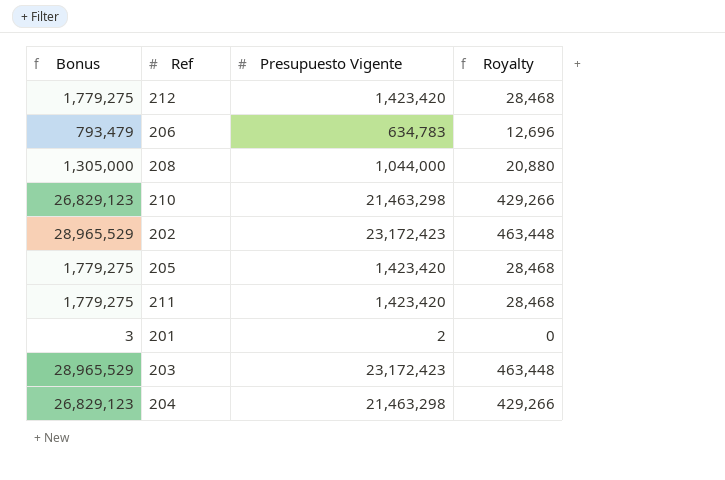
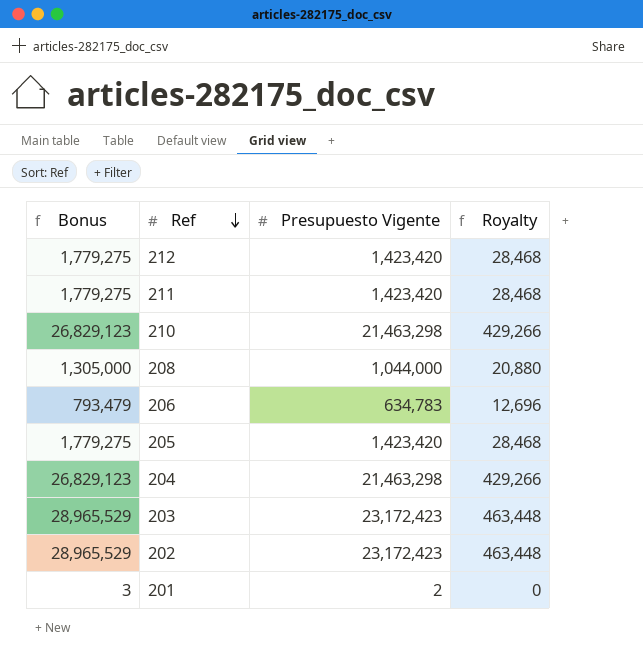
row order: none -> Ref descending

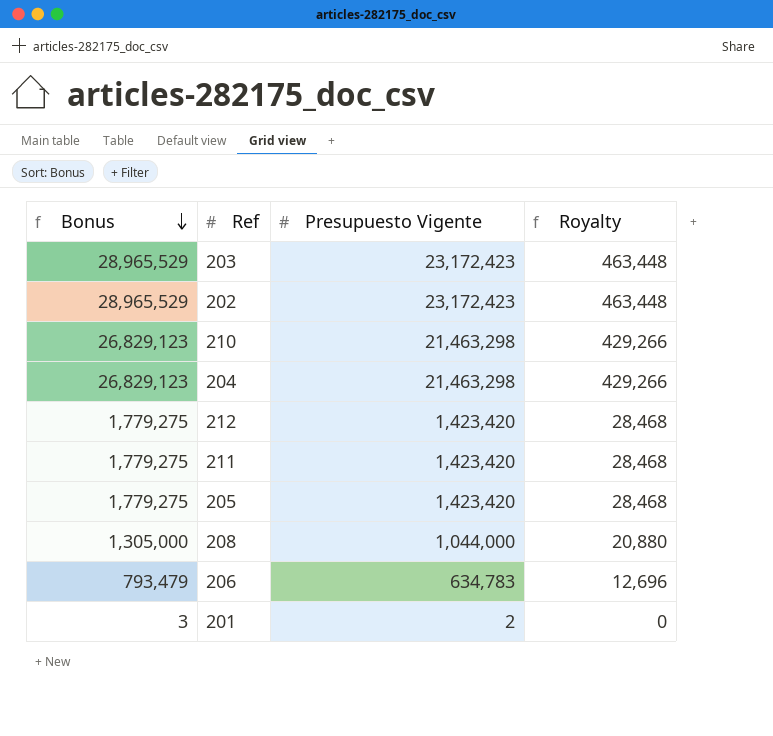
row order: Ref descending -> Bonus descending

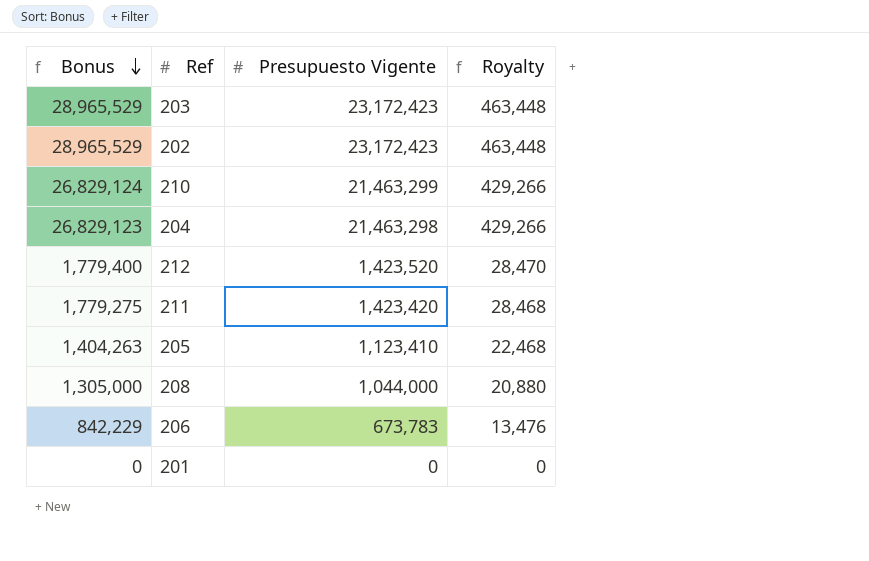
210 | Bonus: 26,829,123 -> 26,829,124
210 | Presupuesto Vigente: 21,463,298 -> 21,463,299
212 | Bonus: 1,779,275 -> 1,779,400
212 | Presupuesto Vigente: 1,423,420 -> 1,423,520
212 | Royalty: 28,468 -> 28,470
205 | Bonus: 1,779,275 -> 1,404,263
205 | Presupuesto Vigente: 1,423,420 -> 1,123,410
205 | Royalty: 28,468 -> 22,468
206 | Bonus: 793,479 -> 842,229
206 | Presupuesto Vigente: 634,783 -> 673,783
206 | Royalty: 12,696 -> 13,476
201 | Bonus: 3 -> 0
201 | Presupuesto Vigente: 2 -> 0

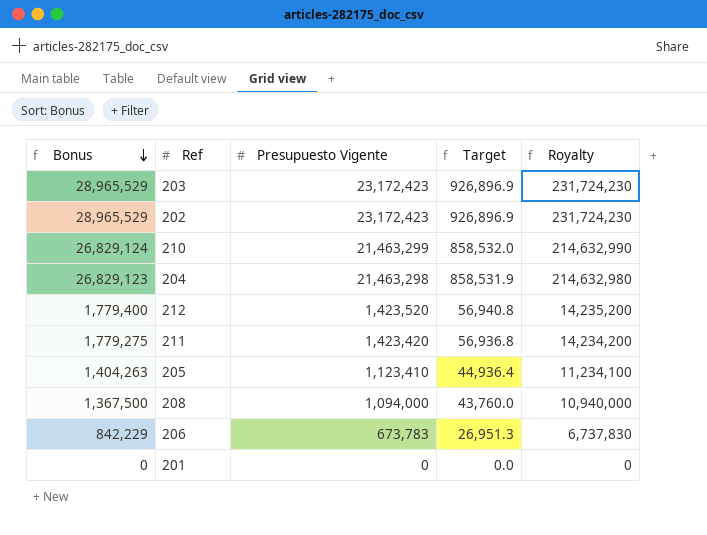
column Target | formula: none -> [Presupuesto Vigente] * 0.04
column Royalty | formula: [Presupuesto Vigente] * 0.02 -> [Presupuesto Vigente] * 10
208 | Bonus: 1,305,000 -> 1,367,500
208 | Presupuesto Vigente: 1,044,000 -> 1,094,000

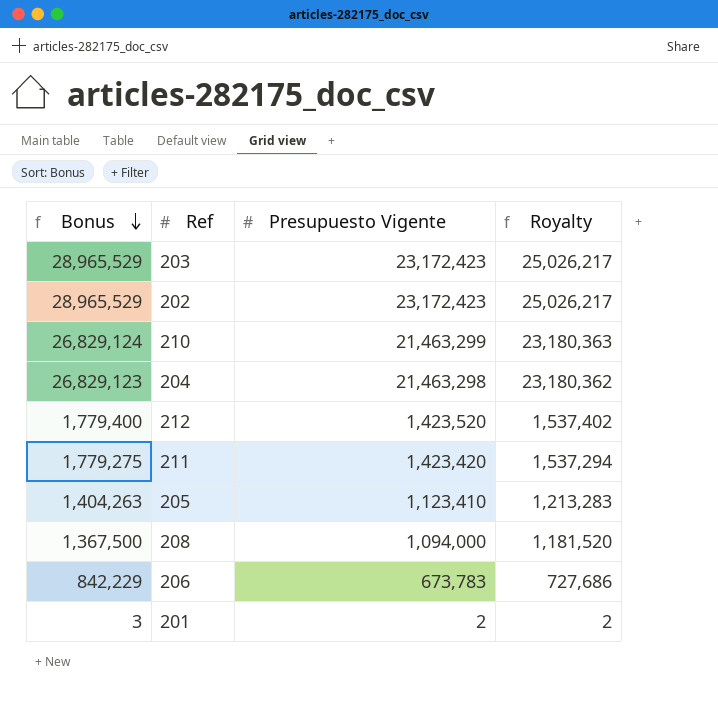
column Target | formula: [Presupuesto Vigente] * 0.04 -> none
column Royalty | formula: [Presupuesto Vigente] * 10 -> [Presupuesto Vigente] * 1.08
201 | Bonus: 0 -> 3
201 | Presupuesto Vigente: 0 -> 2

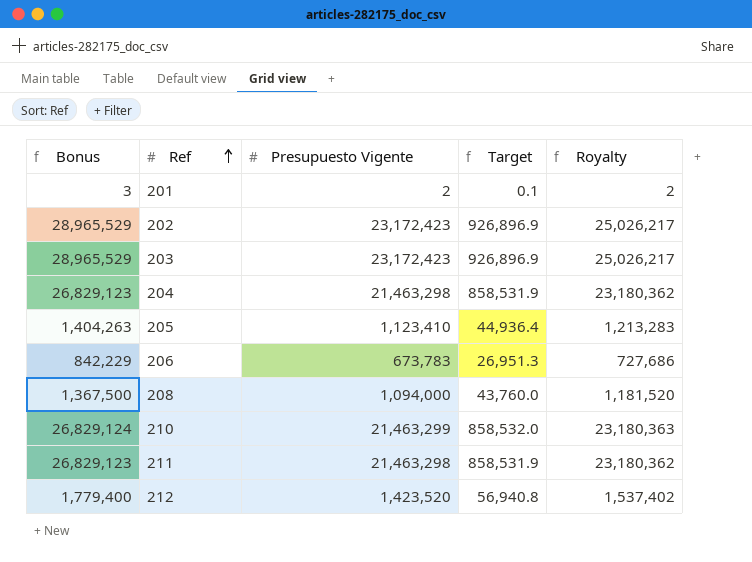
row order: Bonus descending -> Ref ascending
column Target | formula: none -> [Presupuesto Vigente] * 0.04
211 | Bonus: 1,779,275 -> 26,829,123
211 | Presupuesto Vigente: 1,423,420 -> 21,463,298
211 | Royalty: 1,537,294 -> 23,180,362

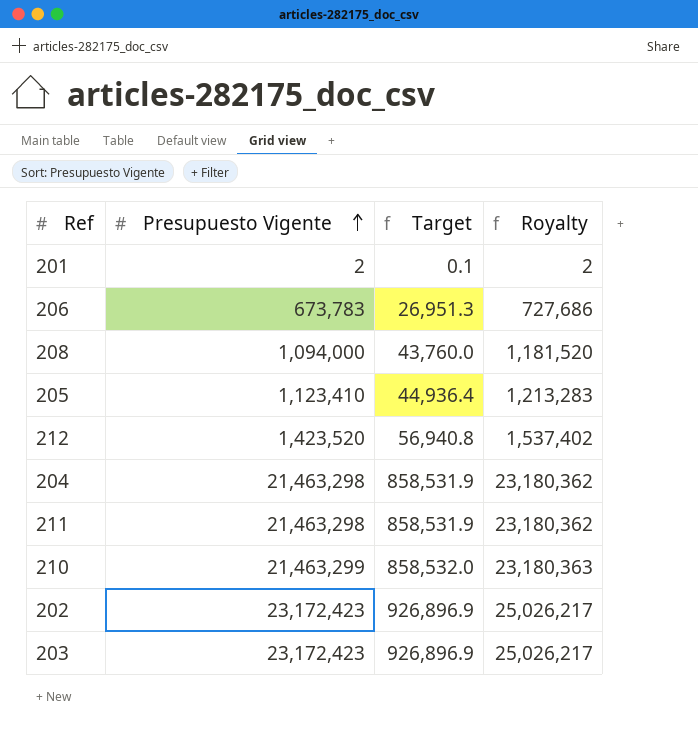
row order: Ref ascending -> Presupuesto Vigente ascending
column Bonus | formula: [Presupuesto Vigente] * 1.25 -> none

